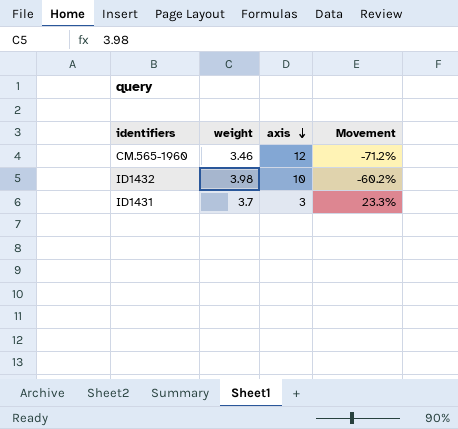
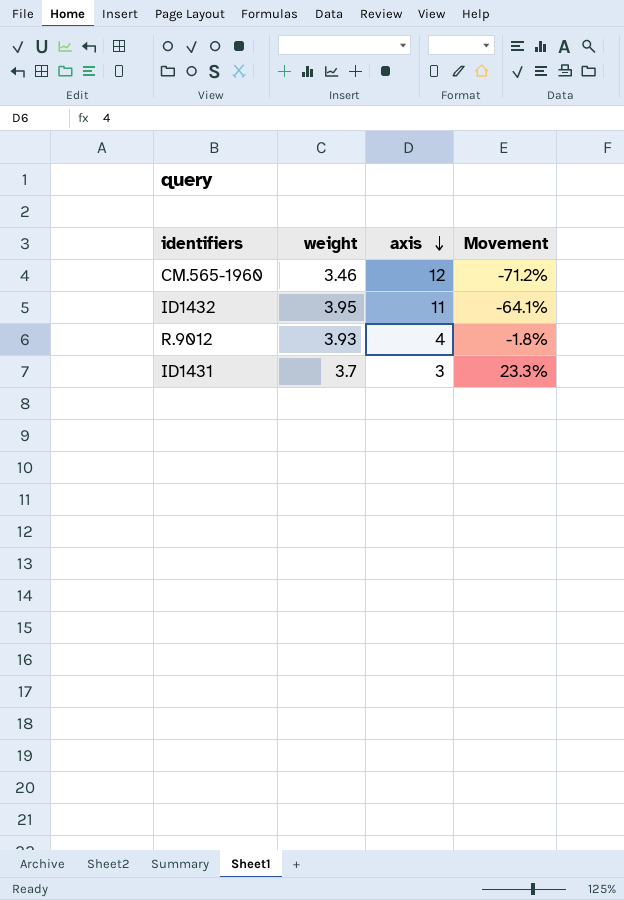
ID1432 | weight: 3.98 -> 3.95
ID1432 | axis: 10 -> 11
ID1432 | Movement: -60.2% -> -64.1%
row R.9012: none -> 3.93 | 4 | -1.8%

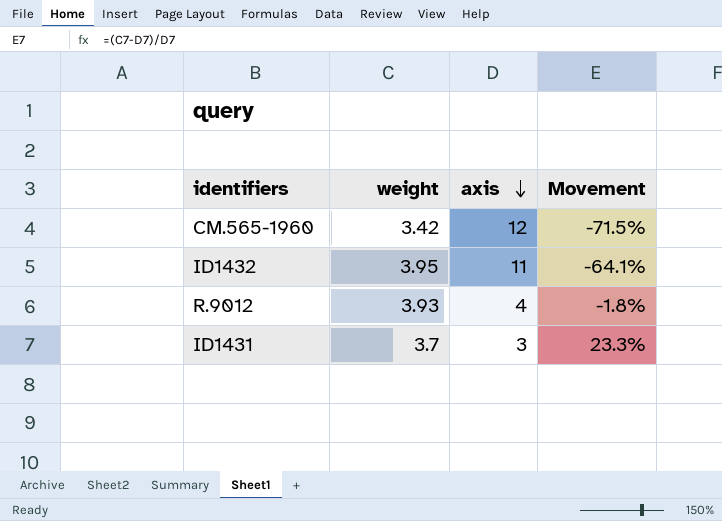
CM.565-1960 | weight: 3.46 -> 3.42
CM.565-1960 | Movement: -71.2% -> -71.5%

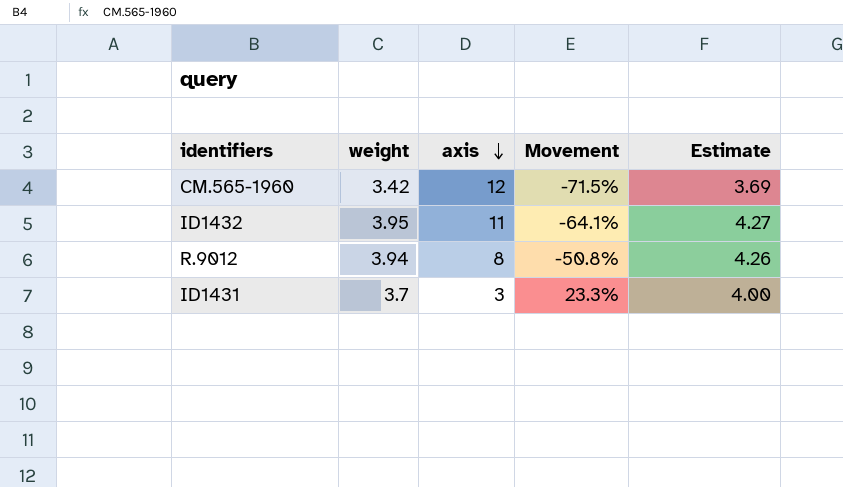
column Estimate | formula: none -> [weight] * 1.08
R.9012 | weight: 3.93 -> 3.94
R.9012 | axis: 4 -> 8
R.9012 | Movement: -1.8% -> -50.8%

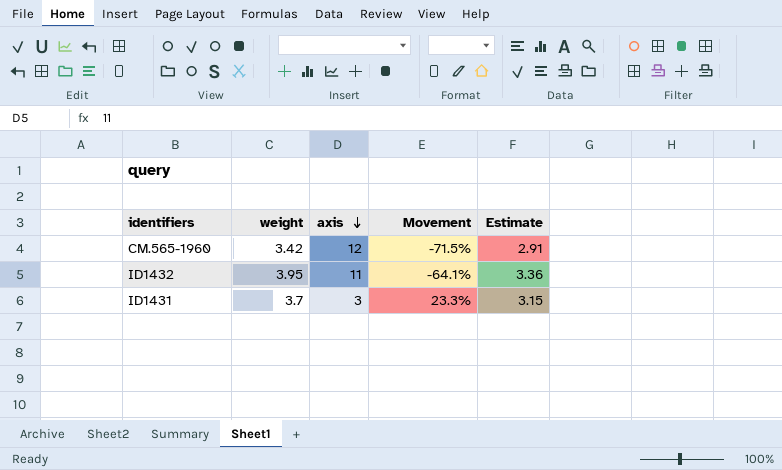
column Estimate | formula: [weight] * 1.08 -> [weight] * 0.85
row R.9012: 3.94 | 8 | -50.8% | 4.26 -> none

